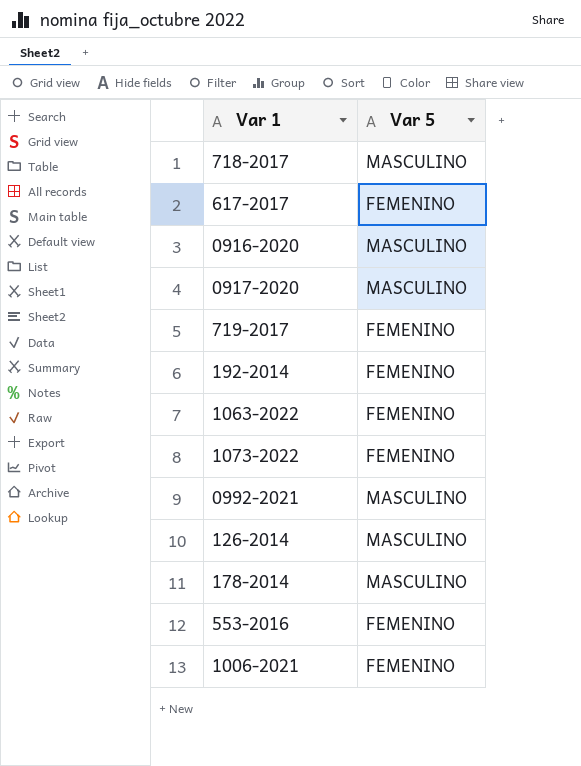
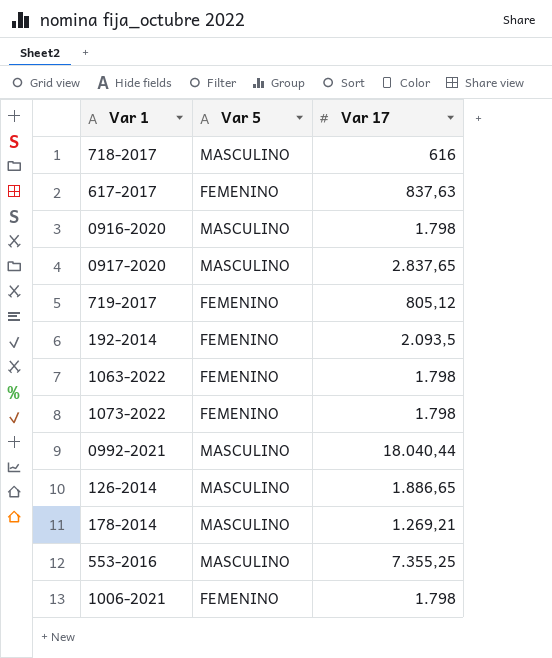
column Var 17 | position: none -> 3
553-2016 | Var 5: FEMENINO -> MASCULINO

